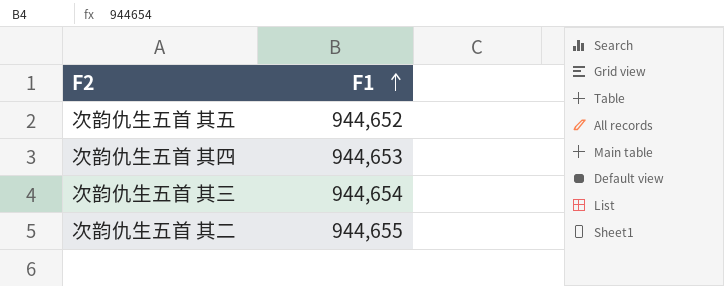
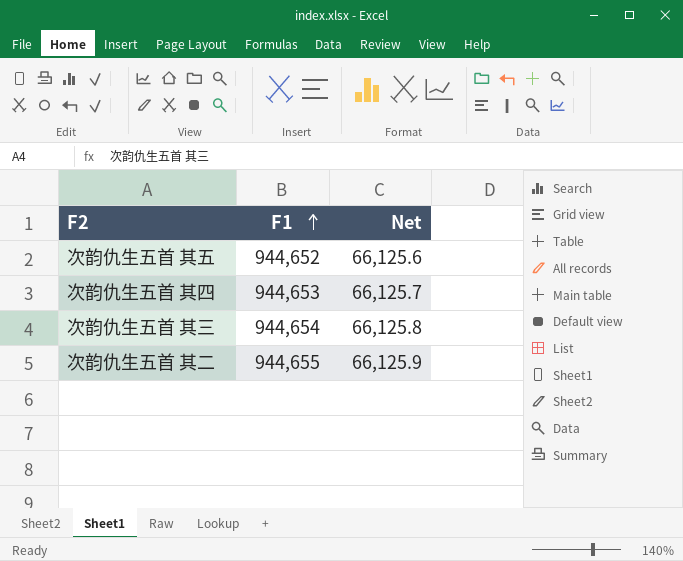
column Net | formula: none -> [F1] * 0.07

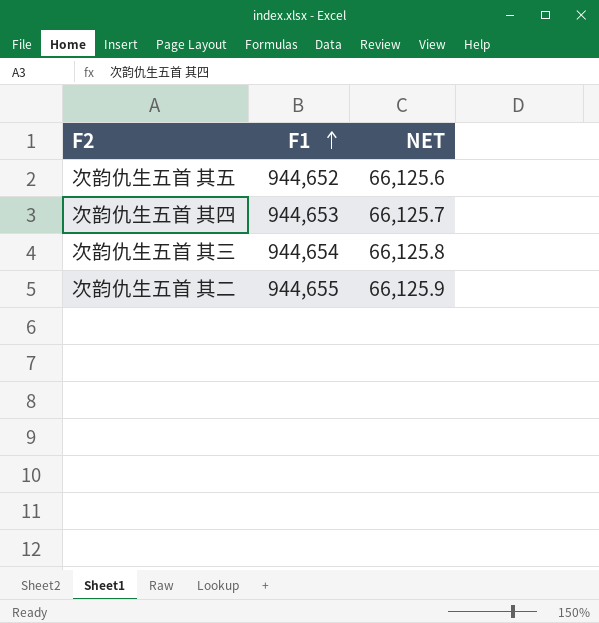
column name: Net -> NET

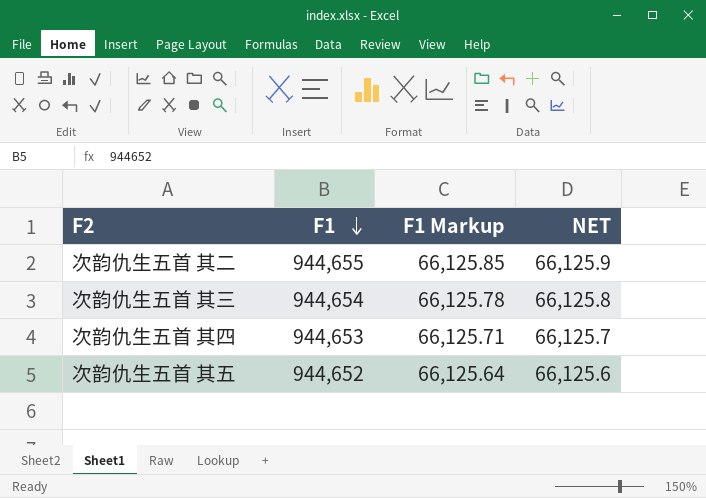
row order: F1 ascending -> F1 descending
column F1 Markup | formula: none -> [F1] * 0.07

